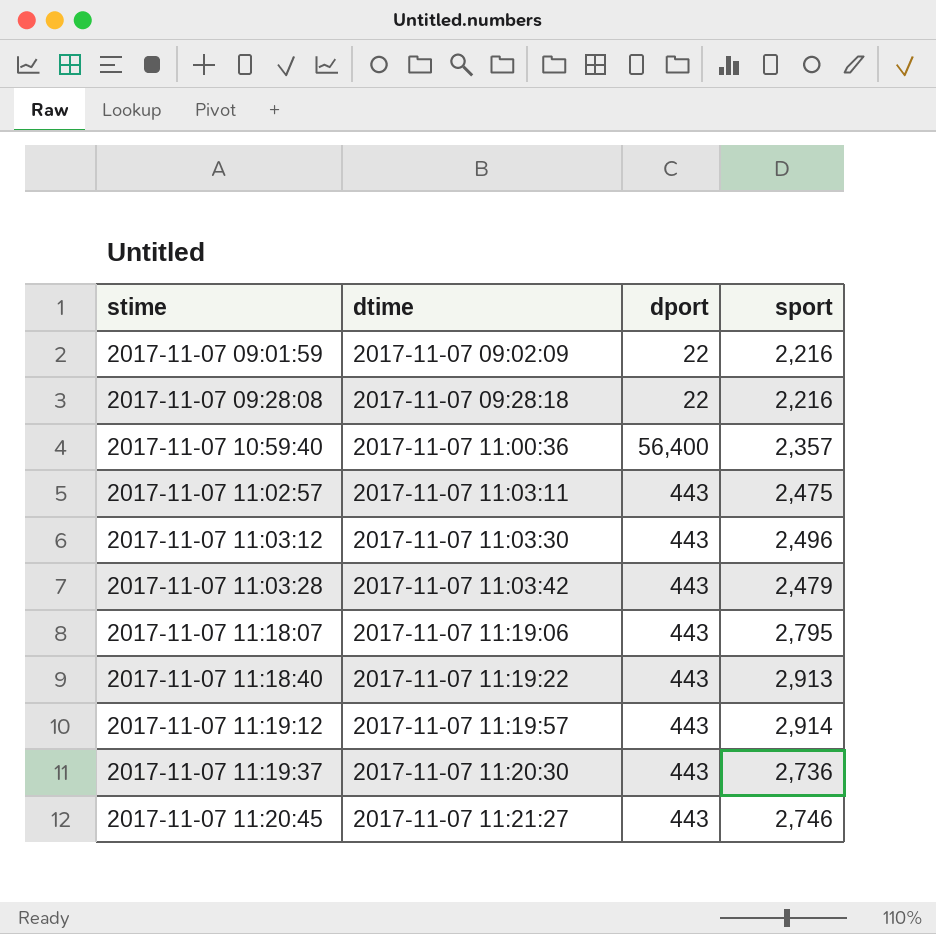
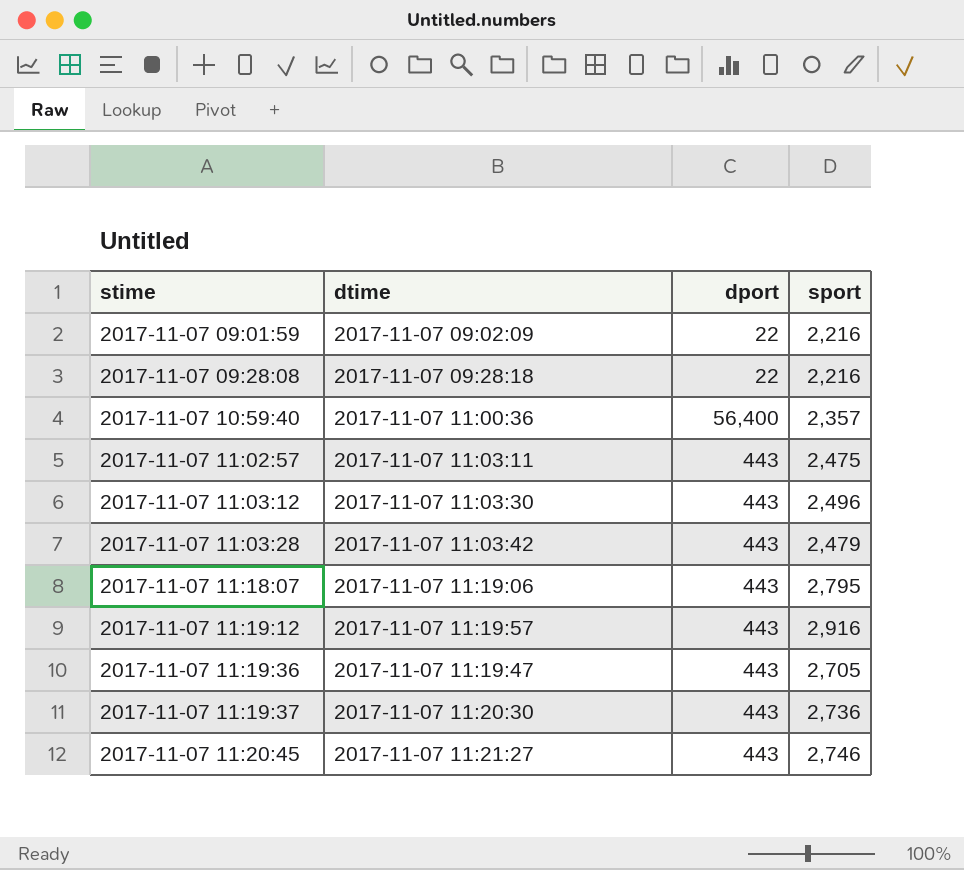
row 2017-11-07 11:18:40: 2017-11-07 11:19:22 | 443 | 2,913 -> none
2017-11-07 11:19:12 | sport: 2,914 -> 2,916
row 2017-11-07 11:19:36: none -> 2017-11-07 11:19:47 | 443 | 2,705

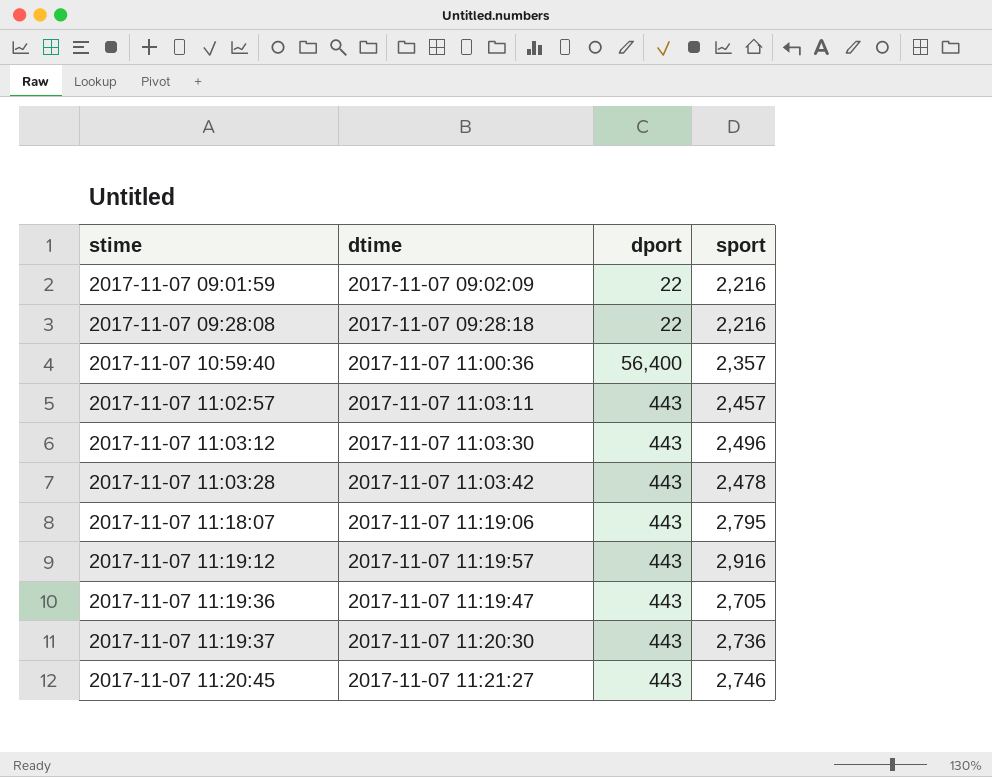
2017-11-07 11:02:57 | sport: 2,475 -> 2,457
2017-11-07 11:03:28 | sport: 2,479 -> 2,478

